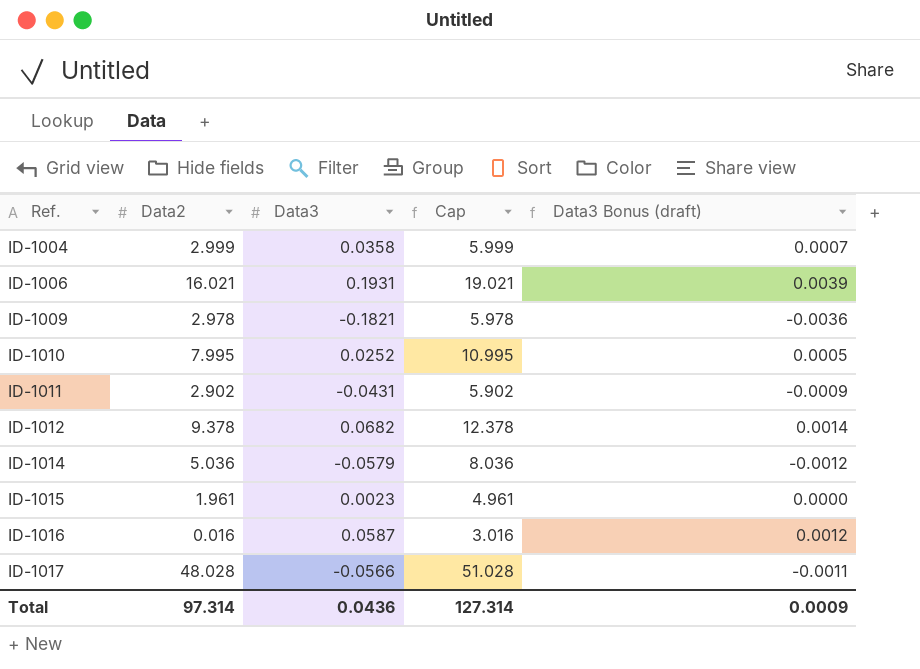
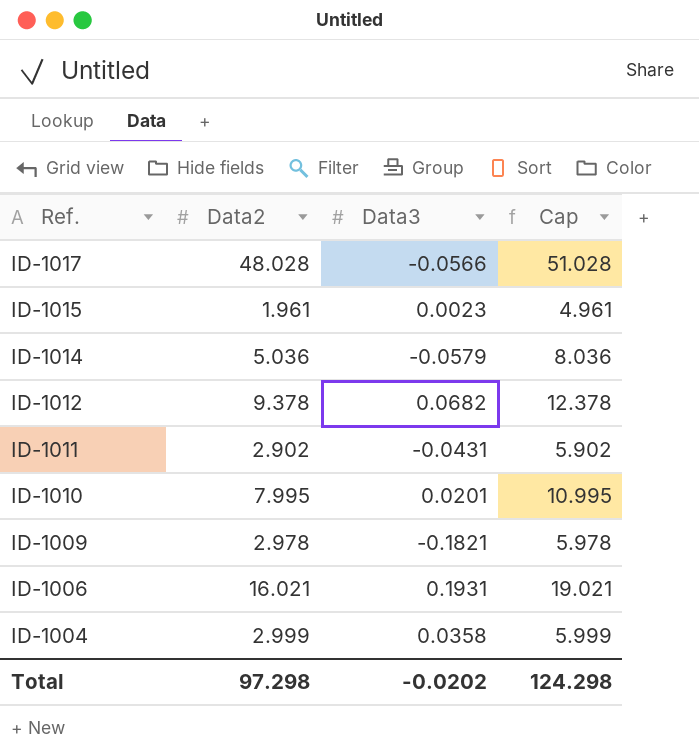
row order: Ref. ascending -> Ref. descending
column Data3 Bonus (draft) | formula: [Data3] * 0.02 -> none
row ID-1016: 0.016 | 0.0587 | 3.016 | 0.0012 -> none
ID-1010 | Data3: 0.0252 -> 0.0201
Total | Data2: 97.314 -> 97.298
Total | Data3: 0.0436 -> -0.0202
Total | Cap: 127.314 -> 124.298

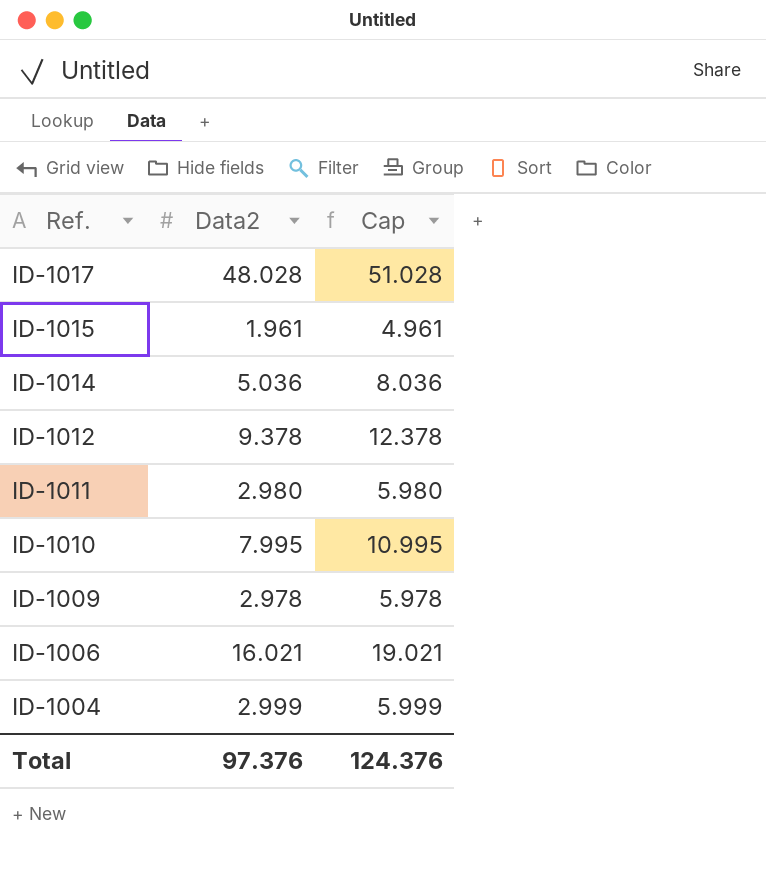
column Data3 | position: 3 -> none
ID-1011 | Data2: 2.902 -> 2.980
ID-1011 | Cap: 5.902 -> 5.980
Total | Data2: 97.298 -> 97.376
Total | Cap: 124.298 -> 124.376

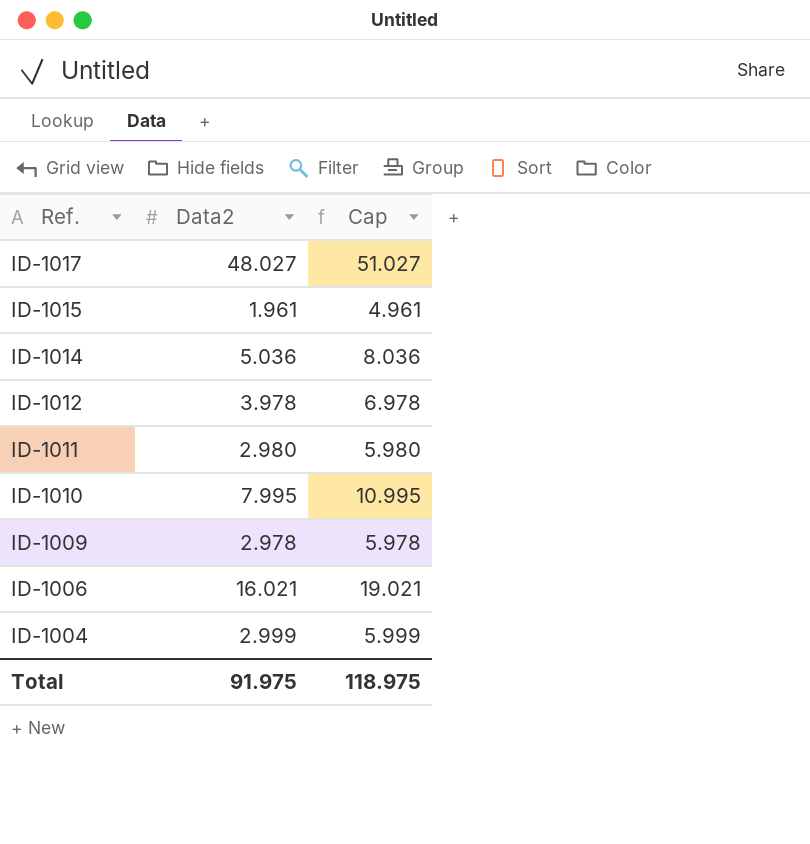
ID-1017 | Data2: 48.028 -> 48.027
ID-1017 | Cap: 51.028 -> 51.027
ID-1012 | Data2: 9.378 -> 3.978
ID-1012 | Cap: 12.378 -> 6.978
Total | Data2: 97.376 -> 91.975
Total | Cap: 124.376 -> 118.975

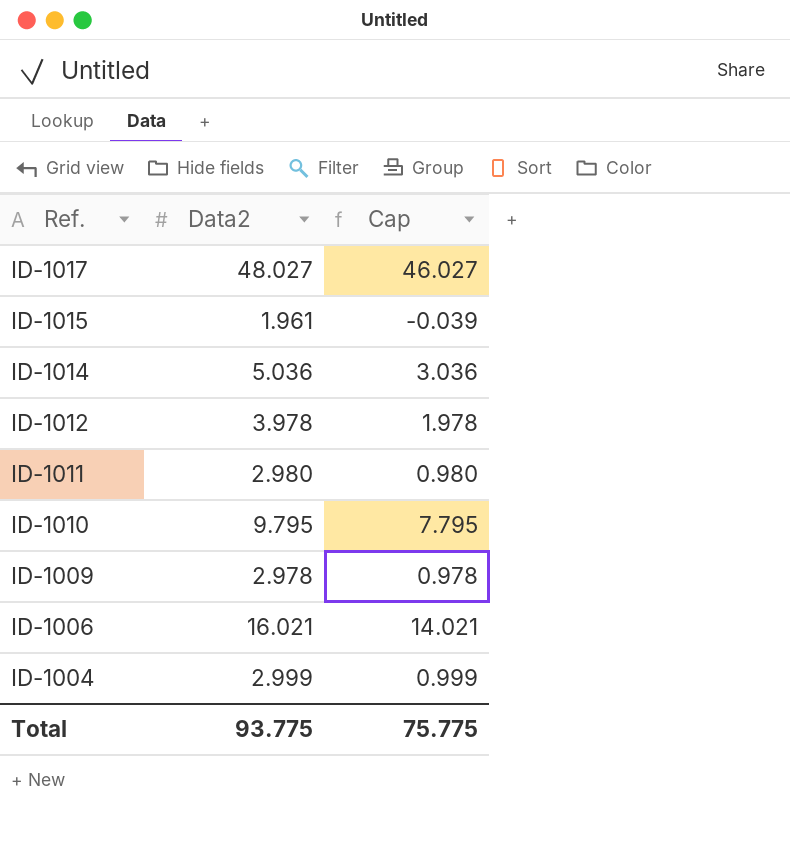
column Cap | formula: [Data2] + 3 -> [Data2] - 2
ID-1010 | Data2: 7.995 -> 9.795
Total | Data2: 91.975 -> 93.775
Total | Cap: 118.975 -> 75.775

